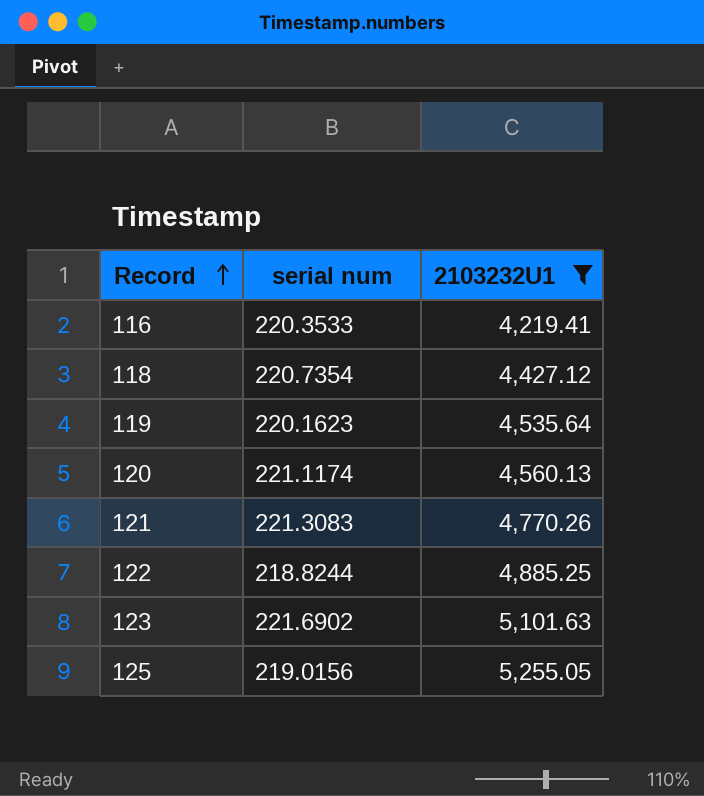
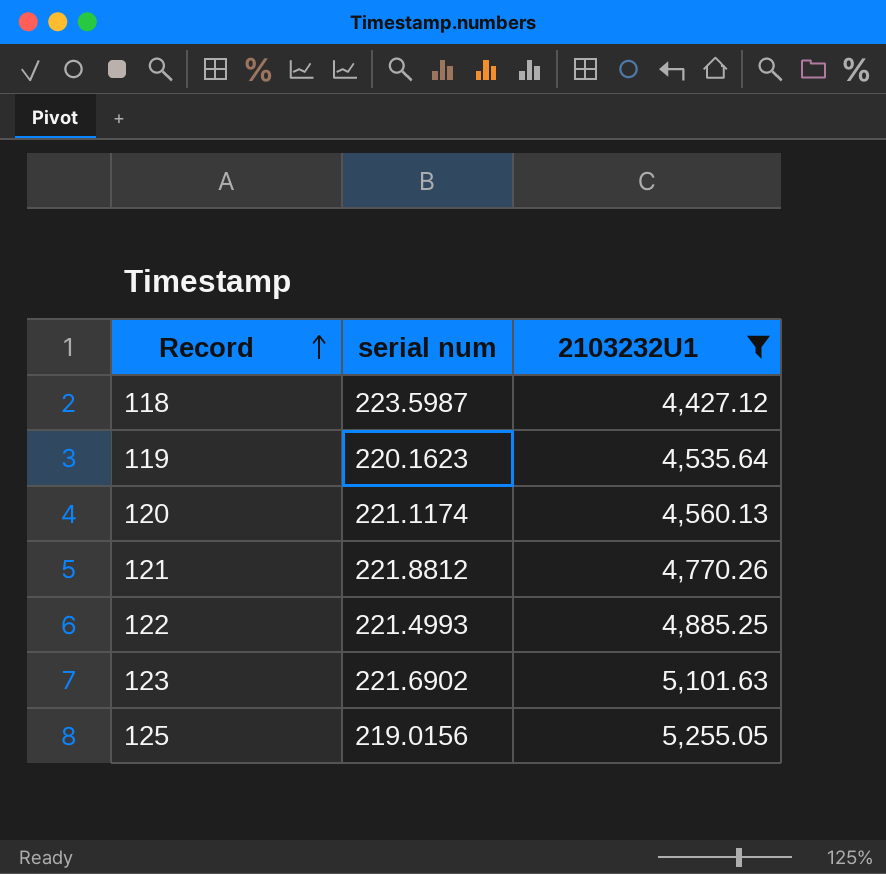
row 116: 220.3533 | 4,219.41 -> none
118 | serial num: 220.7354 -> 223.5987
121 | serial num: 221.3083 -> 221.8812
122 | serial num: 218.8244 -> 221.4993

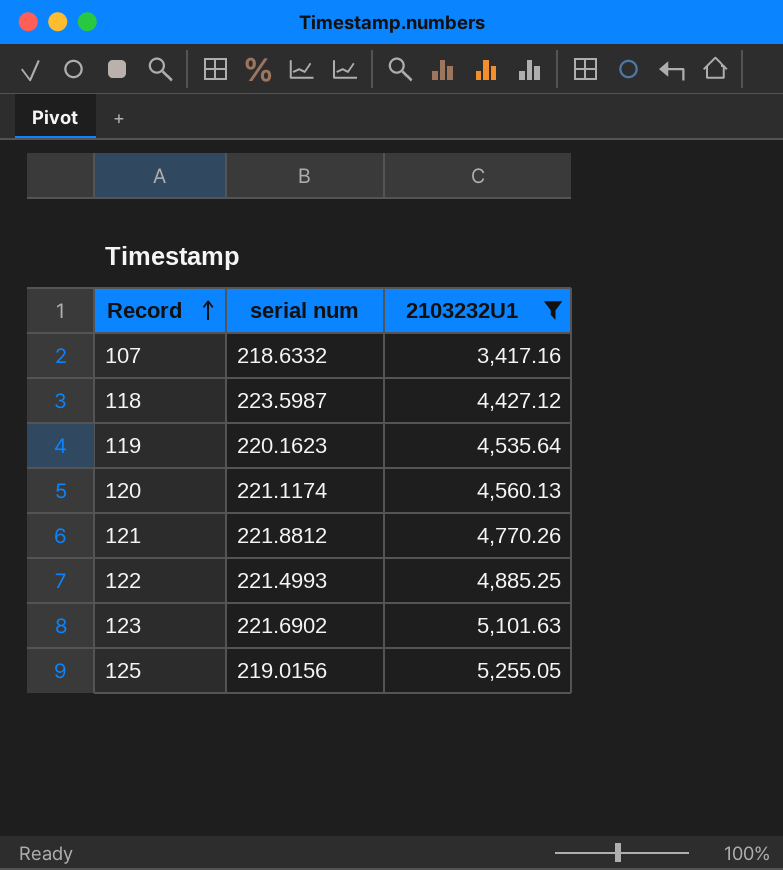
row 107: none -> 218.6332 | 3,417.16

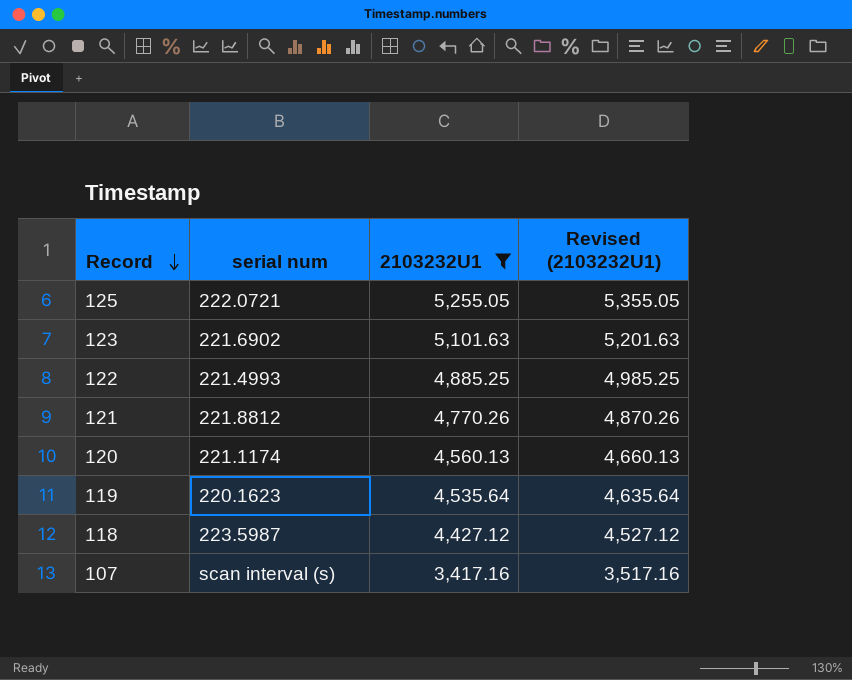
row order: Record ascending -> Record descending
column Revised (2103232U1) | formula: none -> [2103232U1] + 100
125 | serial num: 219.0156 -> 222.0721
107 | serial num: 218.6332 -> scan interval (s)

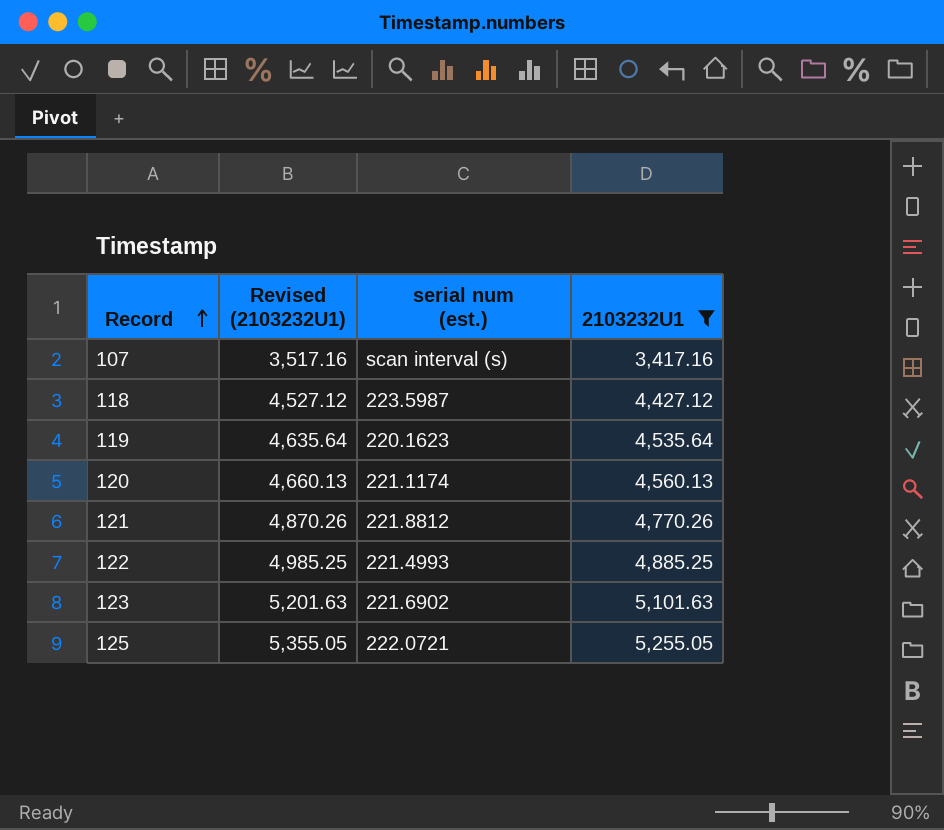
row order: Record descending -> Record ascending
column Revised (2103232U1) | position: 4 -> 2
column name: serial num -> serial num (est.)

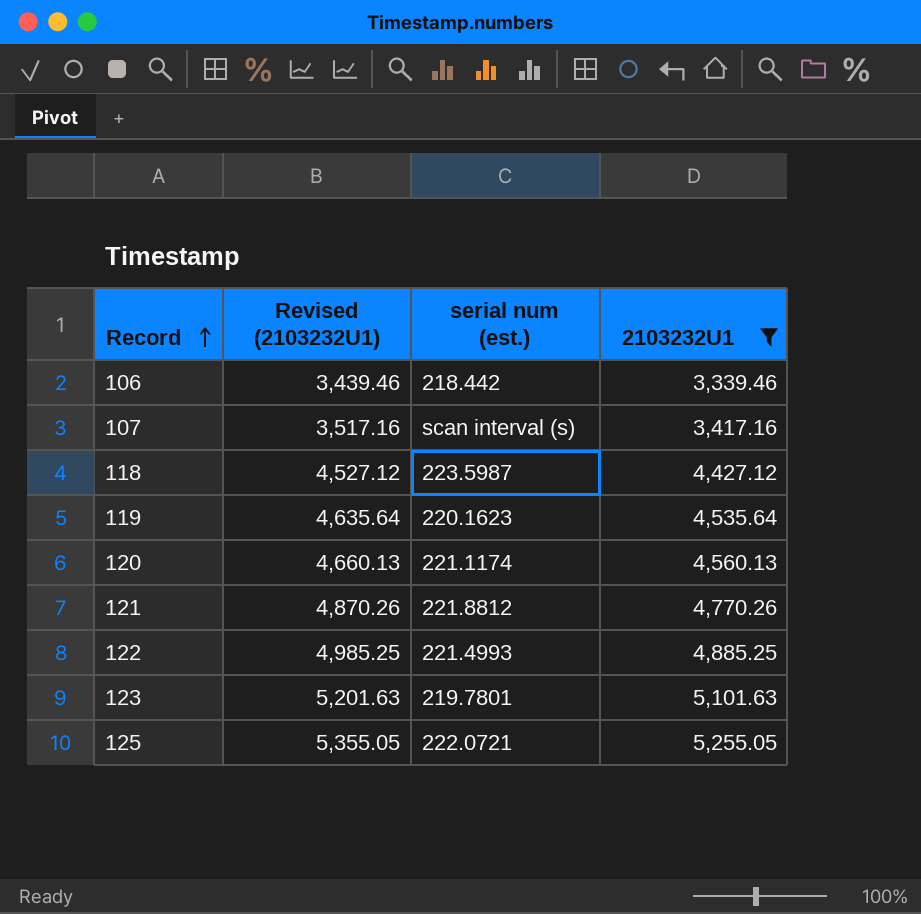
row 106: none -> 3,439.46 | 218.442 | 3,339.46
123 | serial num (est.): 221.6902 -> 219.7801

